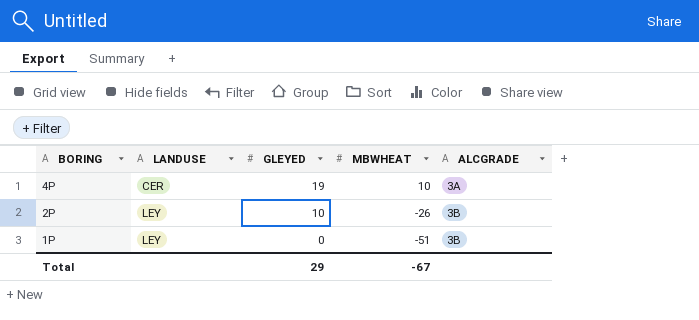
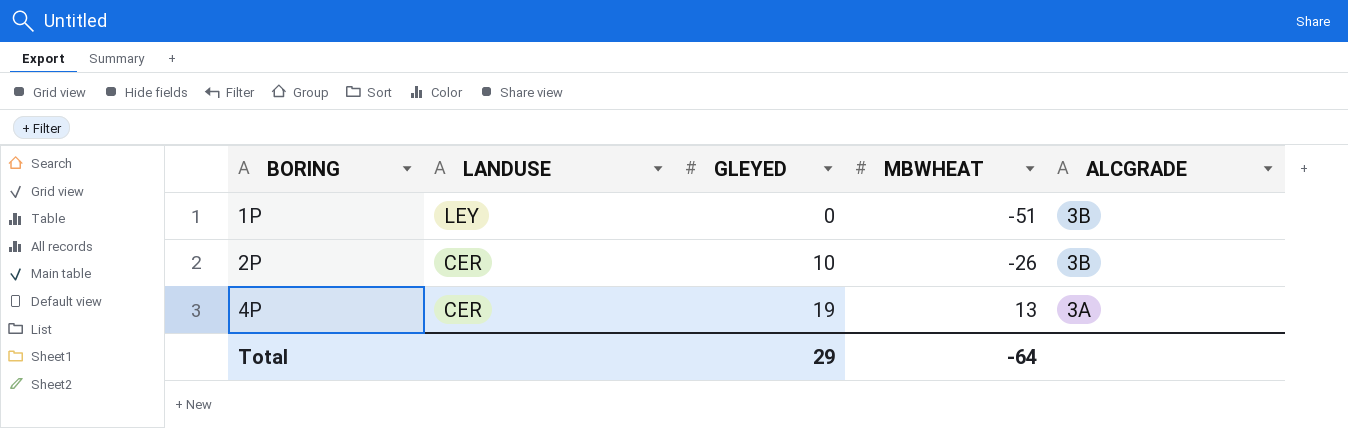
row order: BORING descending -> BORING ascending
2P | LANDUSE: LEY -> CER
4P | MBWHEAT: 10 -> 13
Total | MBWHEAT: -67 -> -64

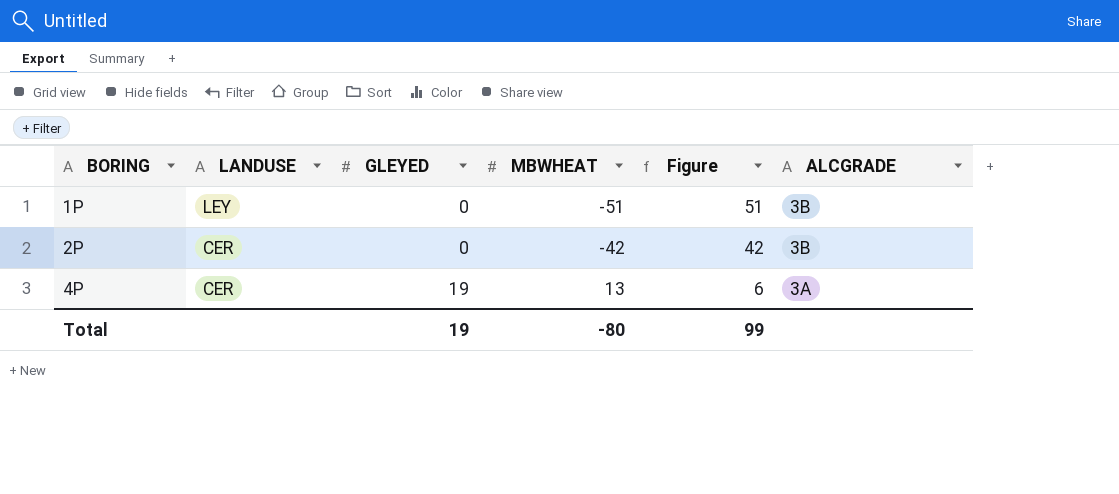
column Figure | formula: none -> [GLEYED] - [MBWHEAT]
2P | GLEYED: 10 -> 0
2P | MBWHEAT: -26 -> -42
Total | GLEYED: 29 -> 19
Total | MBWHEAT: -64 -> -80

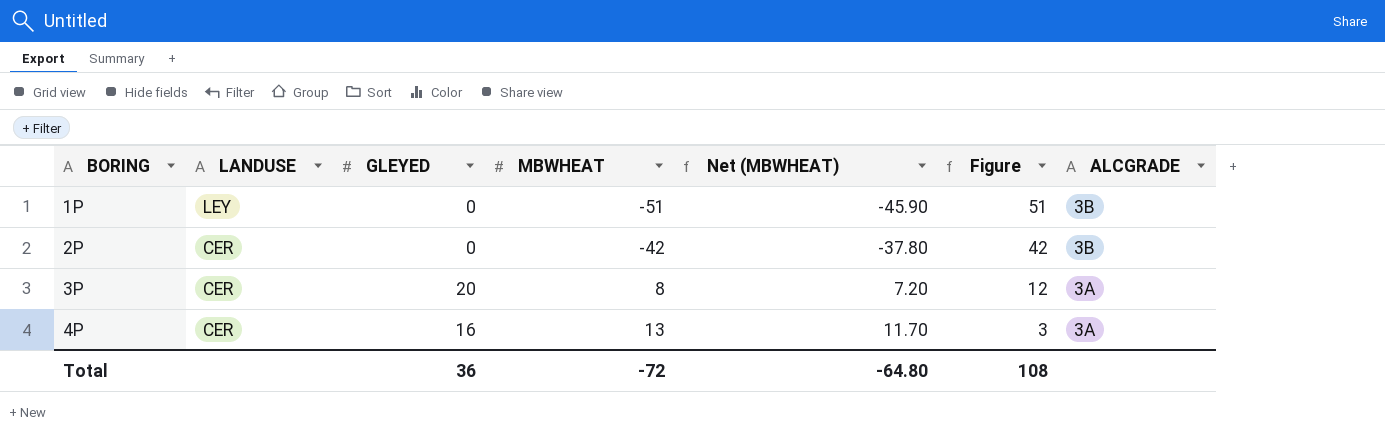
column Net (MBWHEAT) | formula: none -> [MBWHEAT] * 0.9
row 3P: none -> CER | 20 | 8 | 7.20 | 12 | 3A
4P | GLEYED: 19 -> 16
4P | Figure: 6 -> 3
Total | GLEYED: 19 -> 36
Total | MBWHEAT: -80 -> -72
Total | Figure: 99 -> 108

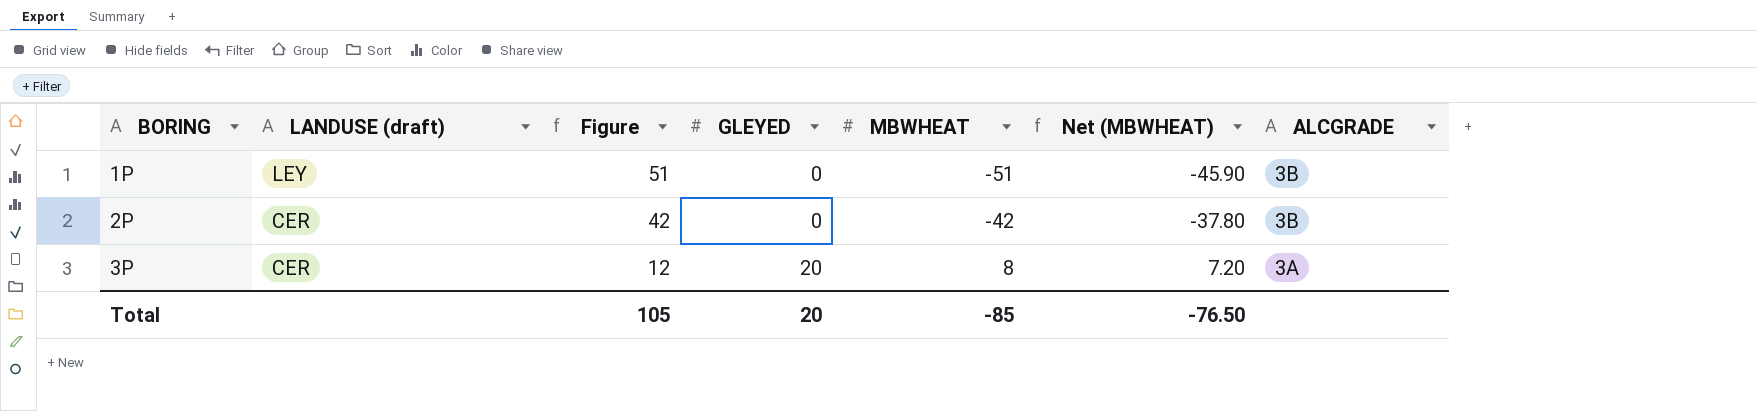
column name: LANDUSE -> LANDUSE (draft)
column Figure | position: 6 -> 3
row 4P: CER | 16 | 13 | 11.70 | 3 | 3A -> none
Total | Figure: 108 -> 105
Total | GLEYED: 36 -> 20
Total | MBWHEAT: -72 -> -85
Total | Net (MBWHEAT): -64.80 -> -76.50

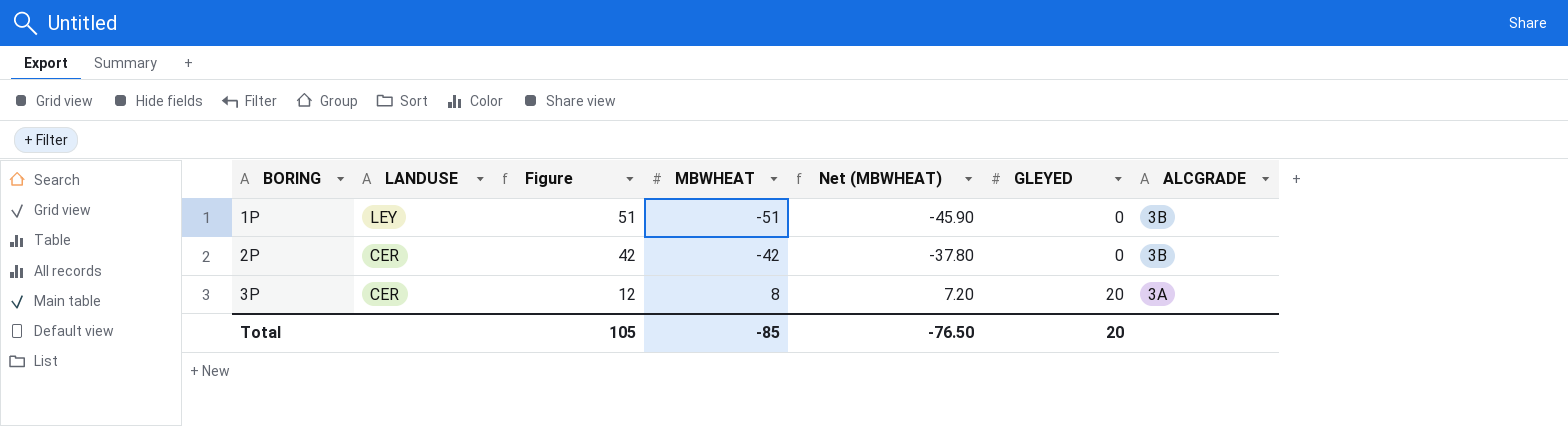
column name: LANDUSE (draft) -> LANDUSE
column GLEYED | position: 4 -> 6

